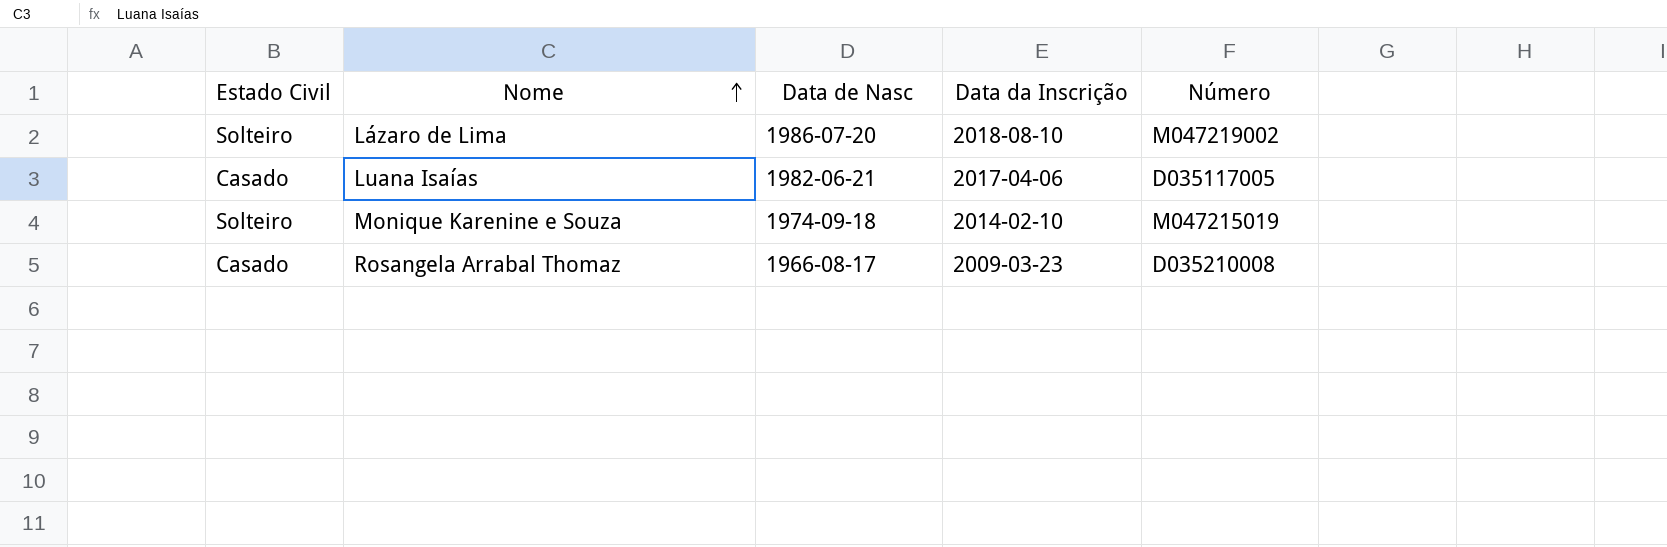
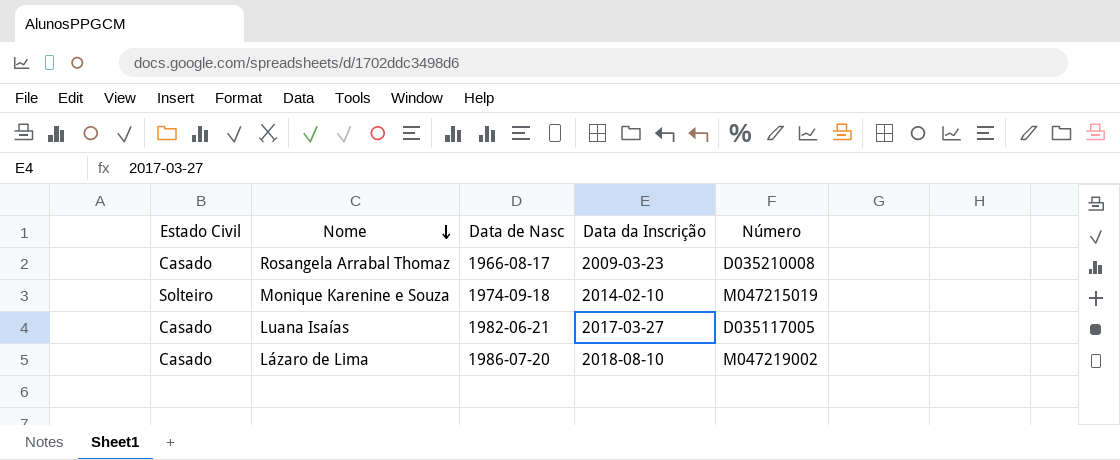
row order: Nome ascending -> Nome descending
Luana Isaías | Data da Inscrição: 2017-04-06 -> 2017-03-27
Lázaro de Lima | Estado Civil: Solteiro -> Casado

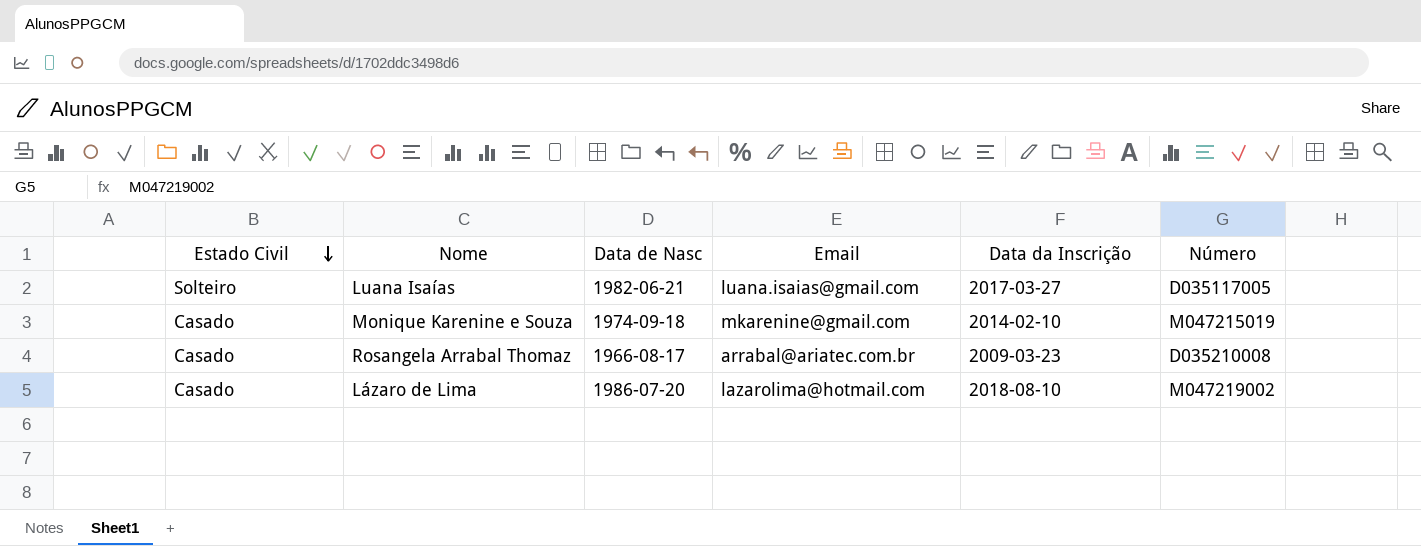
row order: Nome descending -> Estado Civil descending
column Email | position: none -> 4
Luana Isaías | Estado Civil: Casado -> Solteiro
Monique Karenine e Souza | Estado Civil: Solteiro -> Casado

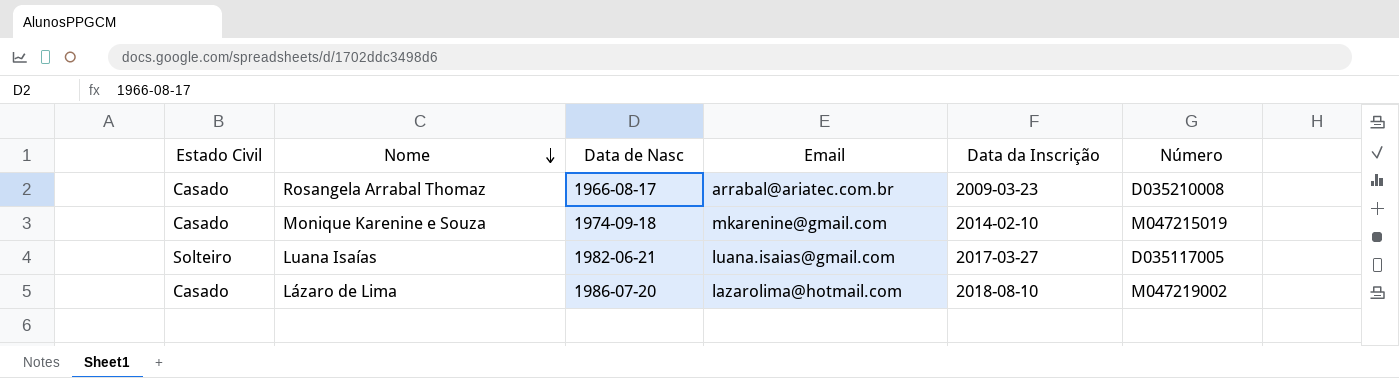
row order: Estado Civil descending -> Nome descending

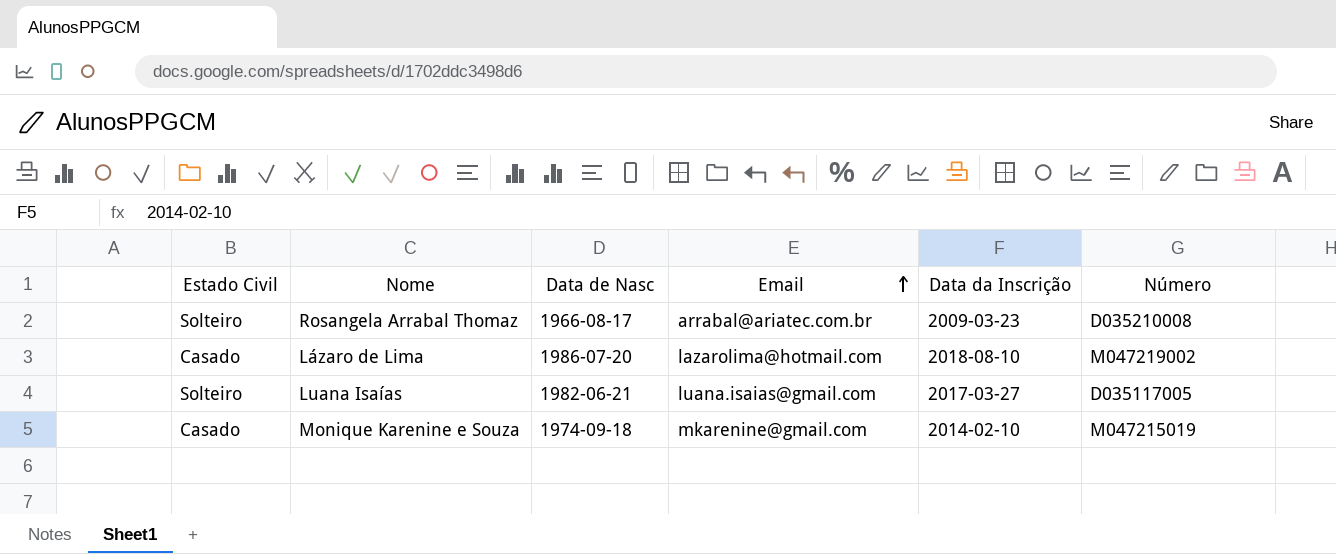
row order: Nome descending -> Email ascending
Rosangela Arrabal Thomaz | Estado Civil: Casado -> Solteiro

